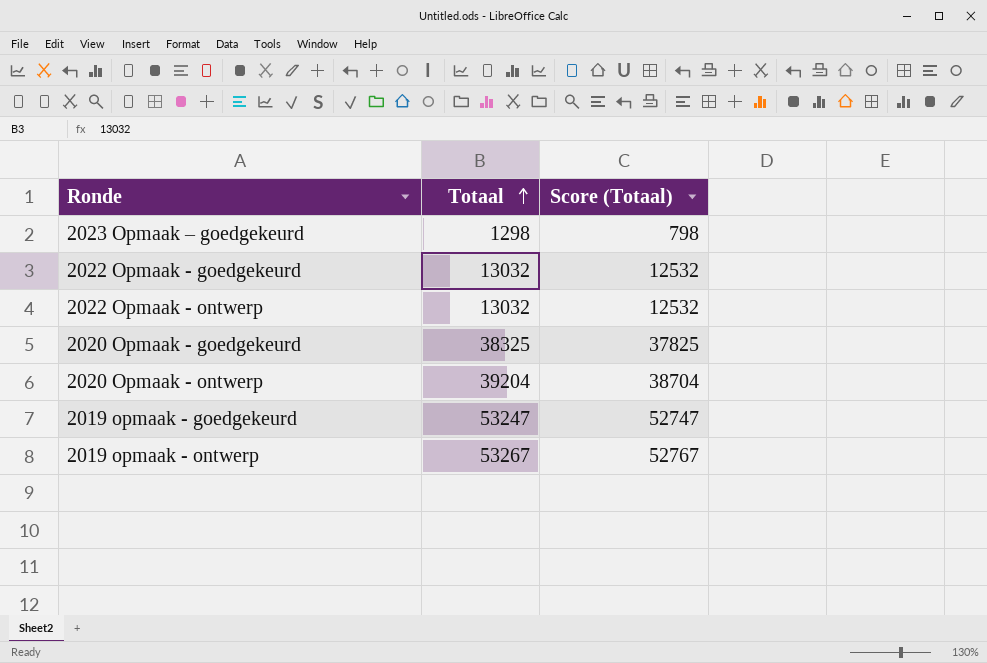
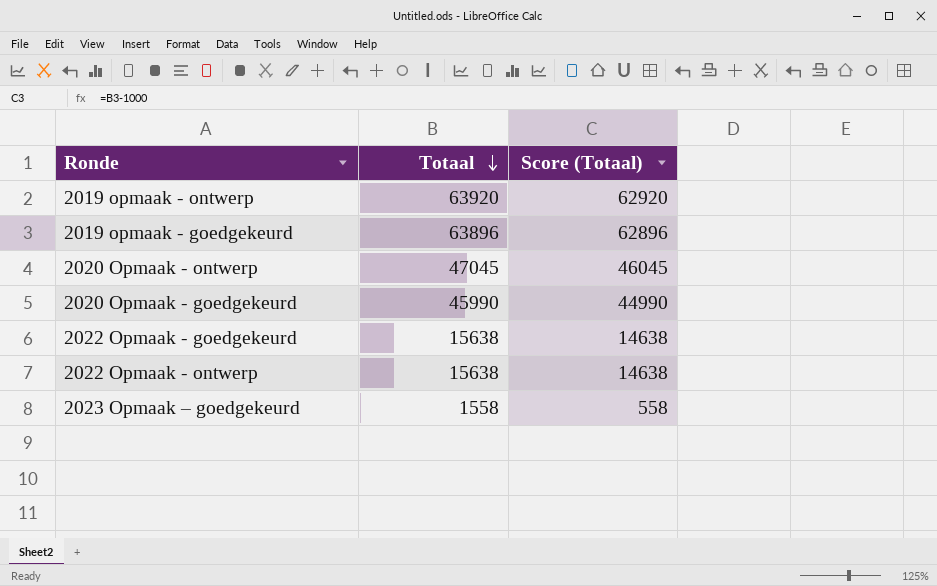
row order: Totaal ascending -> Totaal descending
column Score (Totaal) | formula: [Totaal] - 500 -> [Totaal] - 1000
2019 opmaak - ontwerp | Totaal: 53267 -> 63920
2019 opmaak - goedgekeurd | Totaal: 53247 -> 63896
2020 Opmaak - ontwerp | Totaal: 39204 -> 47045
2020 Opmaak - goedgekeurd | Totaal: 38325 -> 45990
2022 Opmaak - goedgekeurd | Totaal: 13032 -> 15638
2022 Opmaak - ontwerp | Totaal: 13032 -> 15638
2023 Opmaak – goedgekeurd | Totaal: 1298 -> 1558

